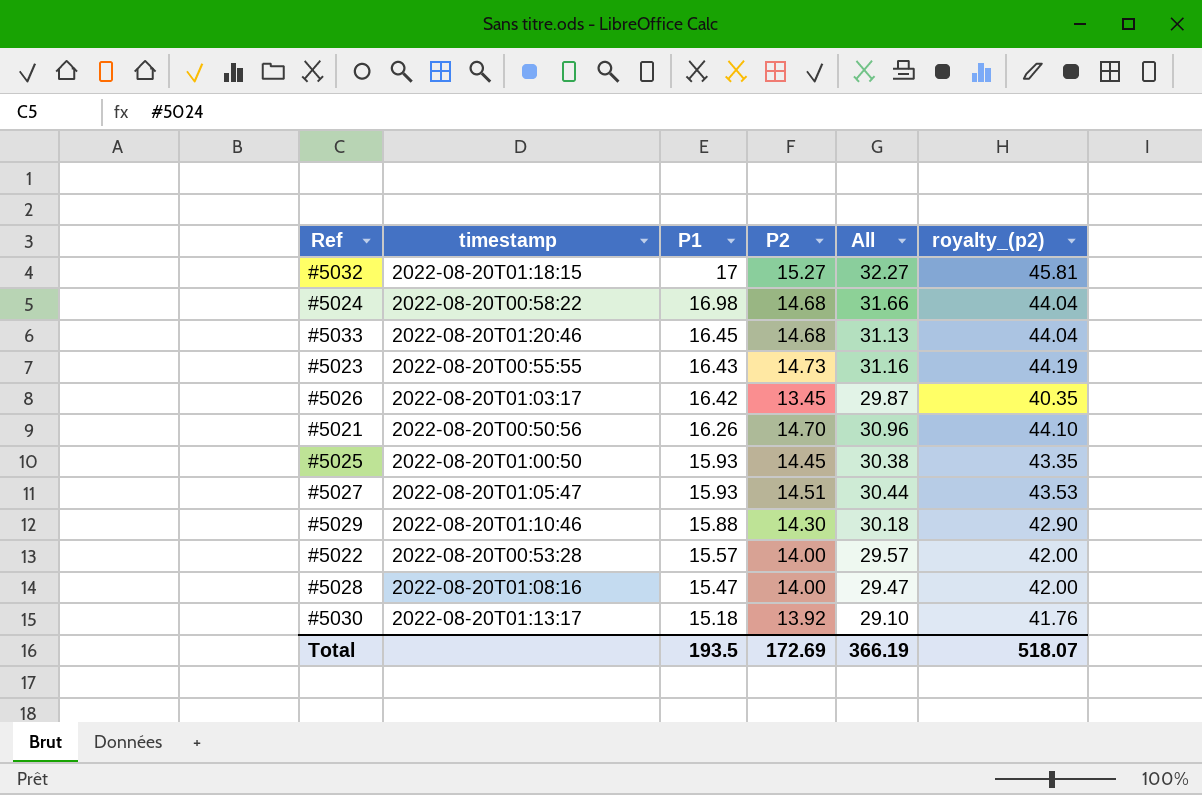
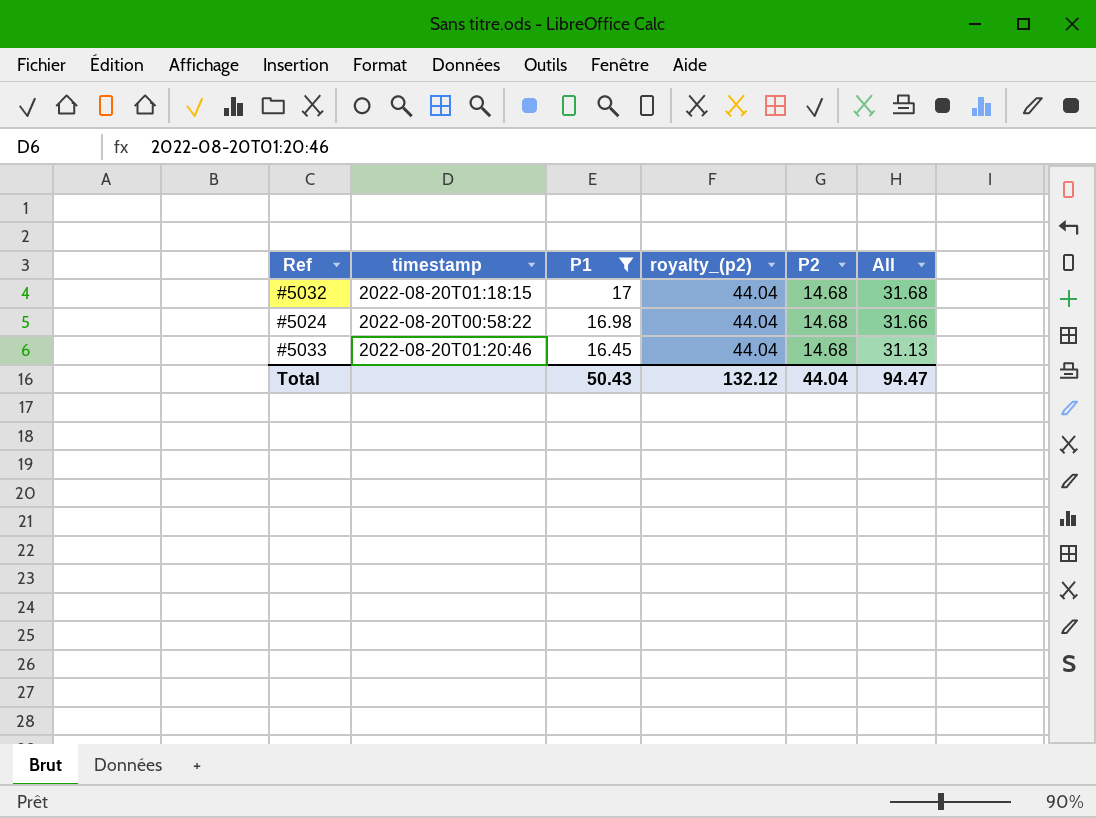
filter: none -> P1 >= 16.45
column royalty_(p2) | position: 6 -> 4
#5032 | royalty_(p2): 45.81 -> 44.04
#5032 | P2: 15.27 -> 14.68
#5032 | All: 32.27 -> 31.68
Total | P1: 193.5 -> 50.43
Total | royalty_(p2): 518.07 -> 132.12
Total | P2: 172.69 -> 44.04
Total | All: 366.19 -> 94.47

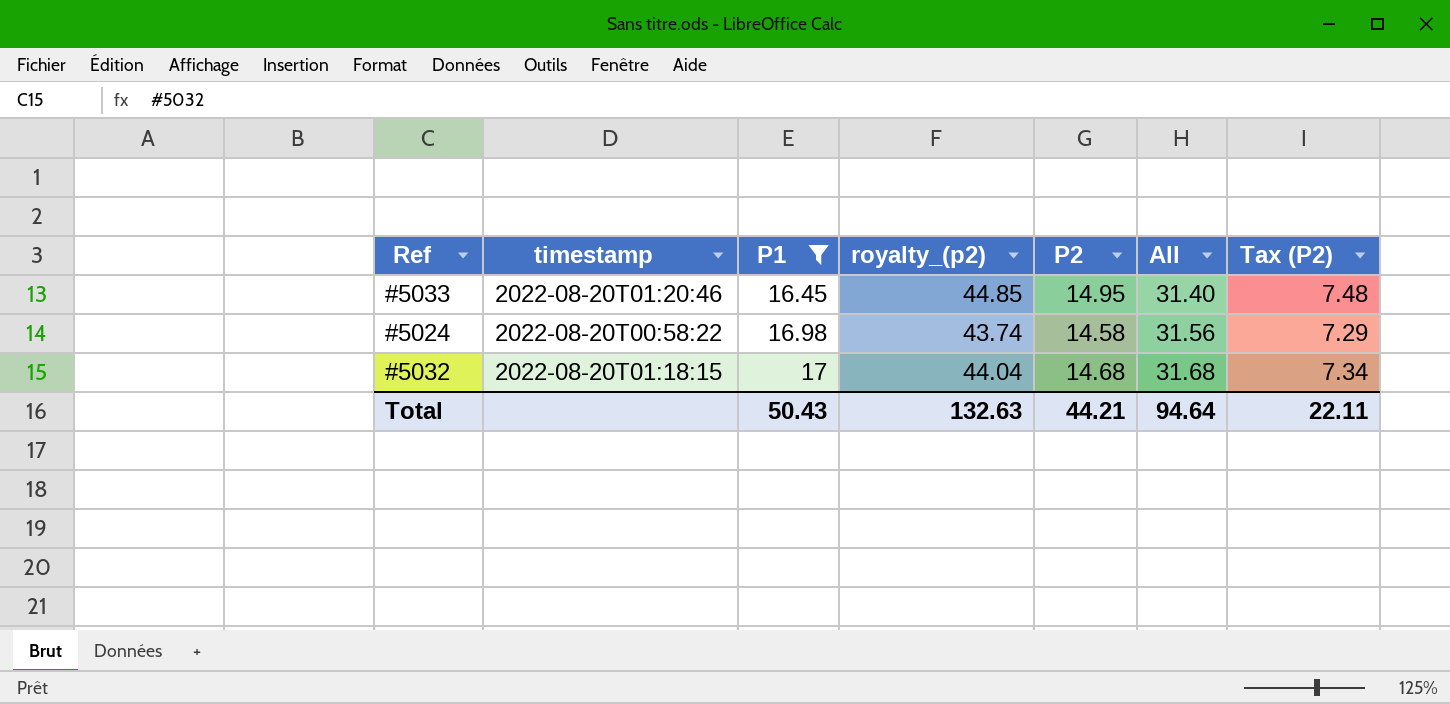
row order: P1 descending -> P1 ascending
column Tax (P2) | formula: none -> [P2] * 0.5
#5033 | royalty_(p2): 44.04 -> 44.85
#5033 | P2: 14.68 -> 14.95
#5033 | All: 31.13 -> 31.40
#5024 | royalty_(p2): 44.04 -> 43.74
#5024 | P2: 14.68 -> 14.58
#5024 | All: 31.66 -> 31.56
Total | royalty_(p2): 132.12 -> 132.63
Total | P2: 44.04 -> 44.21
Total | All: 94.47 -> 94.64

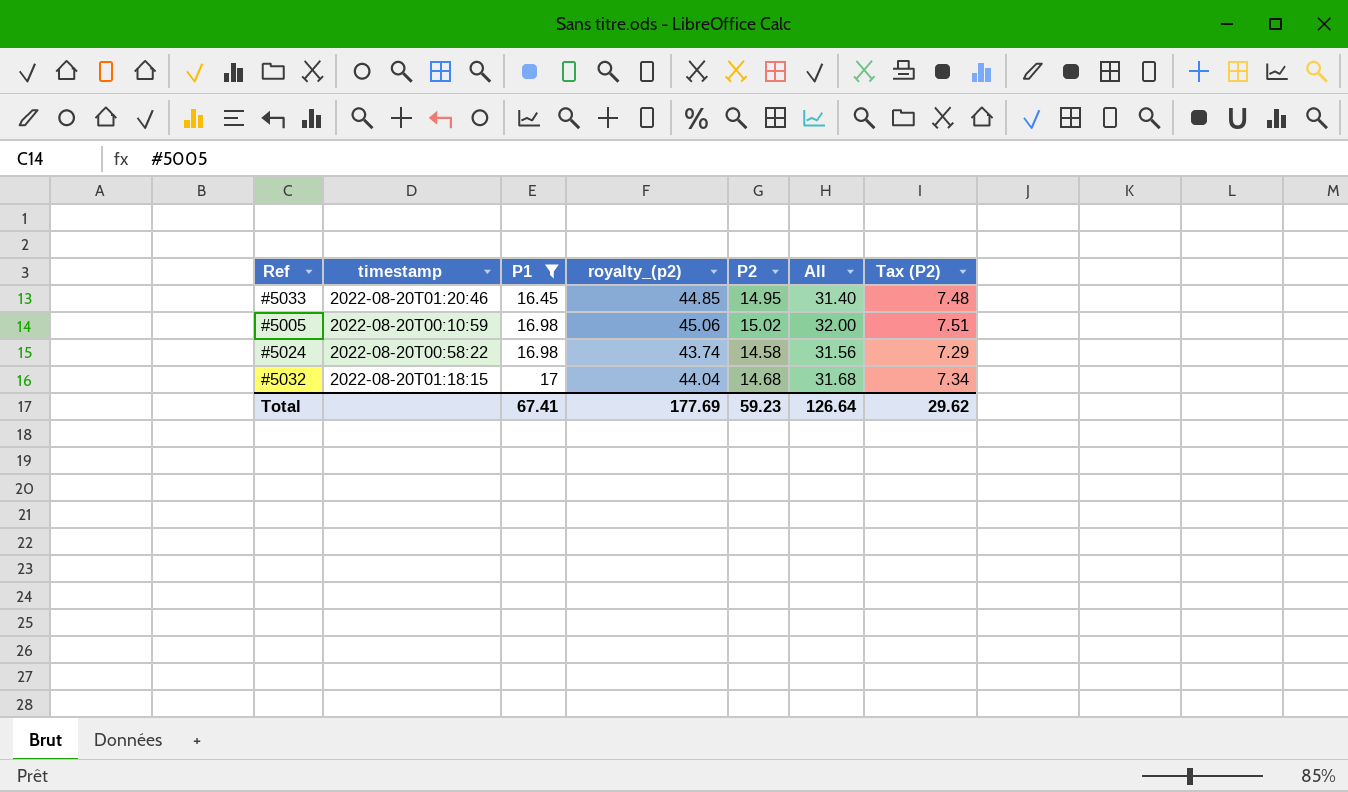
row #5005: none -> 2022-08-20T00:10:59 | 16.98 | 45.06 | 15.02 | 32.00 | 7.51
Total | P1: 50.43 -> 67.41
Total | royalty_(p2): 132.63 -> 177.69
Total | P2: 44.21 -> 59.23
Total | All: 94.64 -> 126.64
Total | Tax (P2): 22.11 -> 29.62

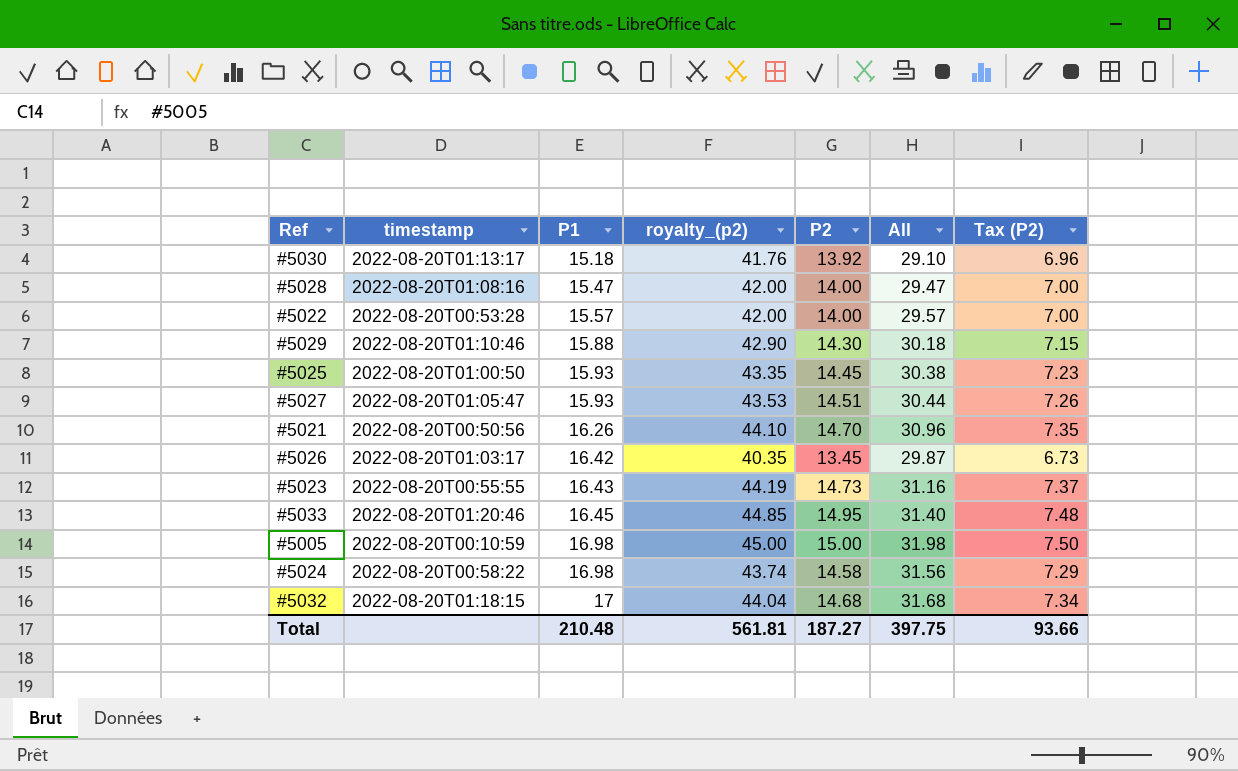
filter: P1 >= 16.45 -> none
#5005 | royalty_(p2): 45.06 -> 45.00
#5005 | P2: 15.02 -> 15.00
#5005 | All: 32.00 -> 31.98
#5005 | Tax (P2): 7.51 -> 7.50
Total | P1: 67.41 -> 210.48
Total | royalty_(p2): 177.69 -> 561.81
Total | P2: 59.23 -> 187.27
Total | All: 126.64 -> 397.75
Total | Tax (P2): 29.62 -> 93.66

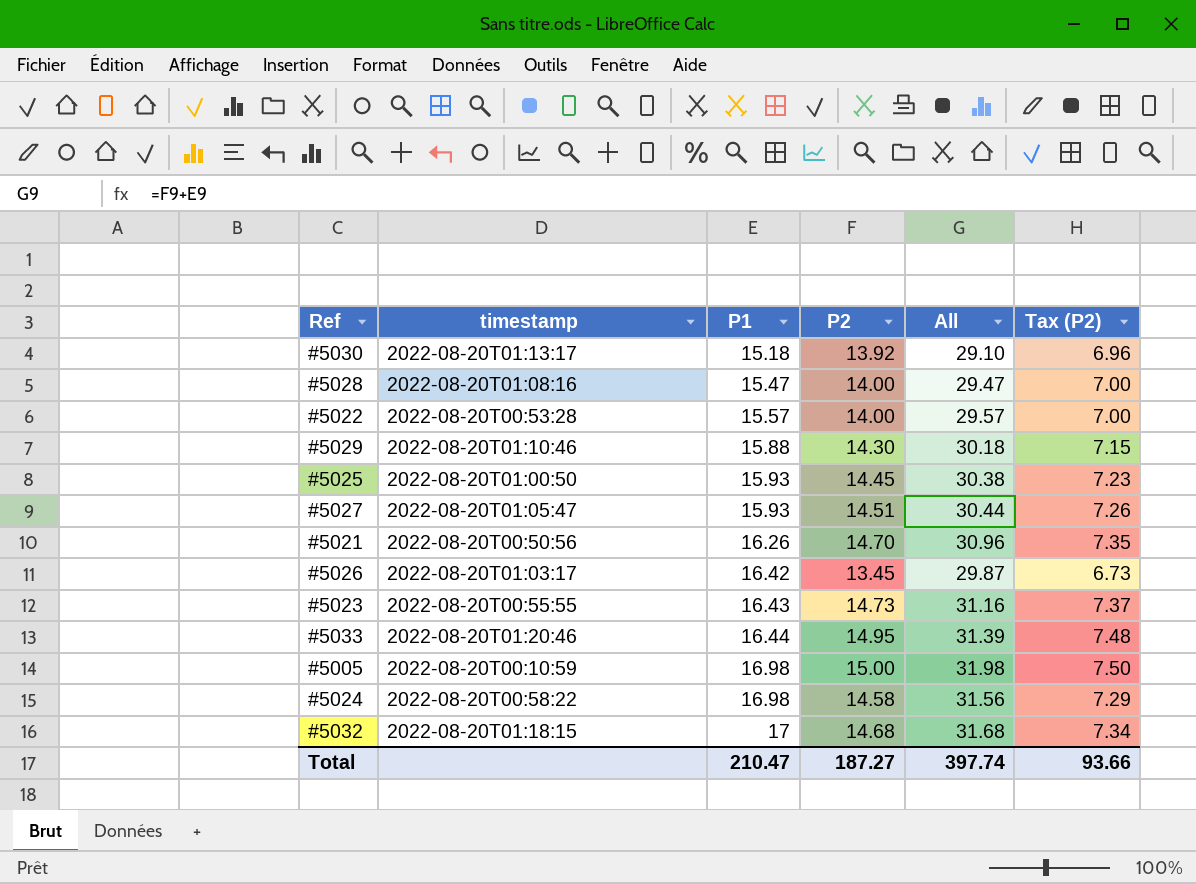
column royalty_(p2) | formula: [P2] * 3 -> none
#5033 | P1: 16.45 -> 16.44
#5033 | All: 31.40 -> 31.39
Total | P1: 210.48 -> 210.47
Total | All: 397.75 -> 397.74

